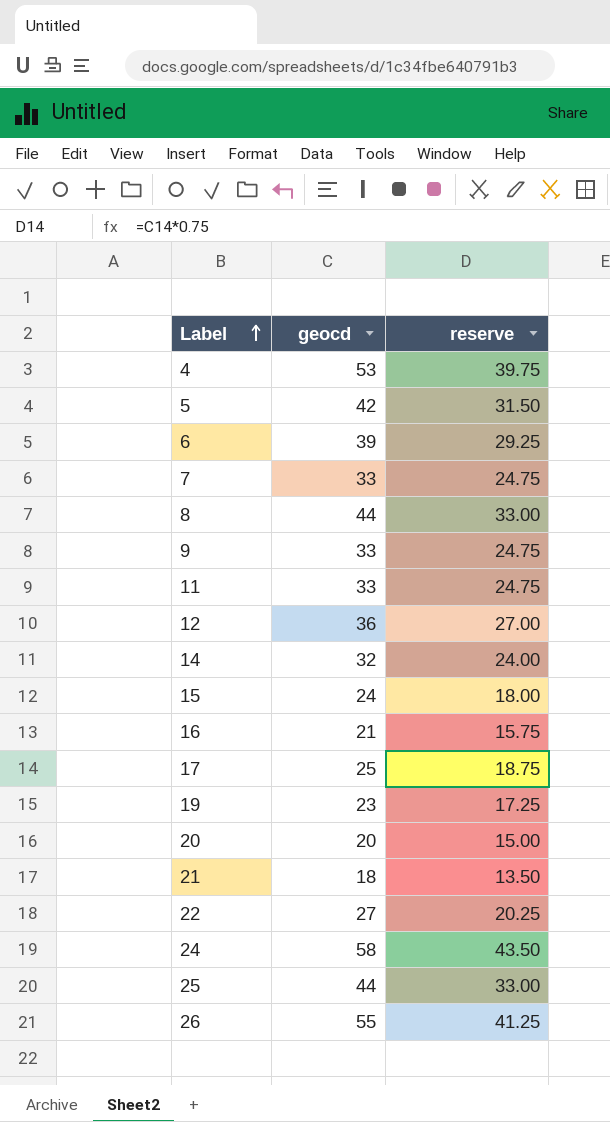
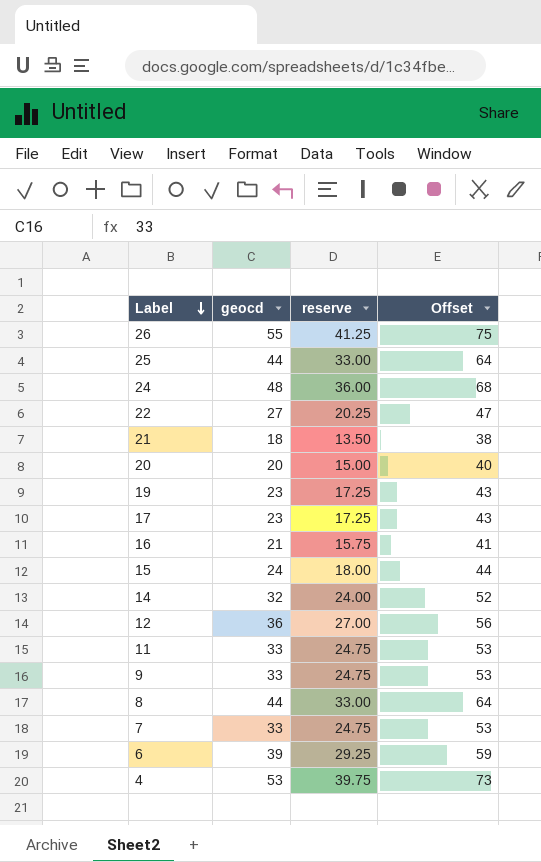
row order: Label ascending -> Label descending
column Offset | formula: none -> [geocd] + 20
row 5: 42 | 31.50 -> none
24 | geocd: 58 -> 48
24 | reserve: 43.50 -> 36.00
17 | geocd: 25 -> 23
17 | reserve: 18.75 -> 17.25

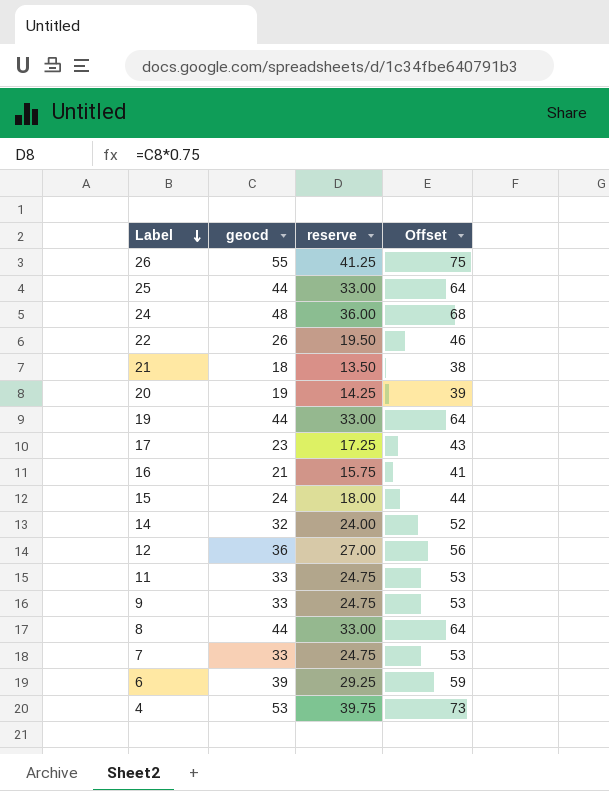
22 | geocd: 27 -> 26
22 | reserve: 20.25 -> 19.50
22 | Offset: 47 -> 46
20 | geocd: 20 -> 19
20 | reserve: 15.00 -> 14.25
20 | Offset: 40 -> 39
19 | geocd: 23 -> 44
19 | reserve: 17.25 -> 33.00
19 | Offset: 43 -> 64

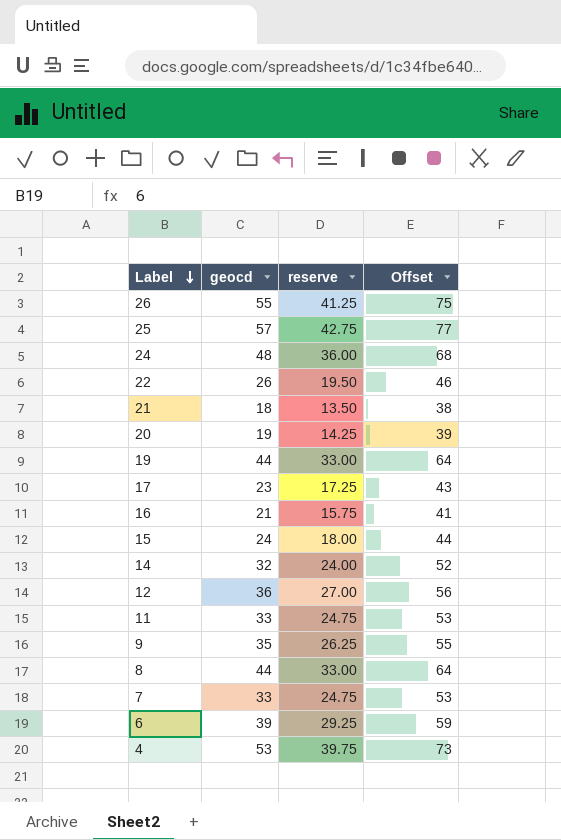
25 | geocd: 44 -> 57
25 | reserve: 33.00 -> 42.75
25 | Offset: 64 -> 77
9 | geocd: 33 -> 35
9 | reserve: 24.75 -> 26.25
9 | Offset: 53 -> 55

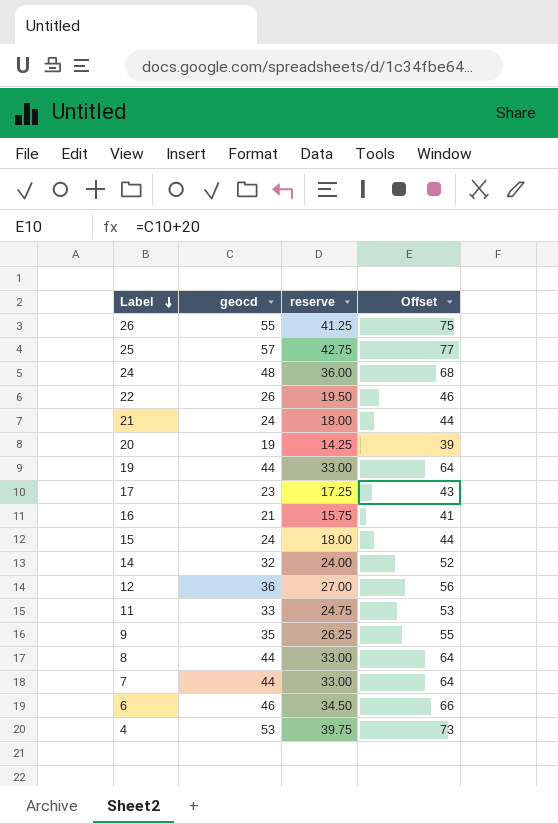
21 | geocd: 18 -> 24
21 | reserve: 13.50 -> 18.00
21 | Offset: 38 -> 44
7 | geocd: 33 -> 44
7 | reserve: 24.75 -> 33.00
7 | Offset: 53 -> 64
6 | geocd: 39 -> 46
6 | reserve: 29.25 -> 34.50
6 | Offset: 59 -> 66

